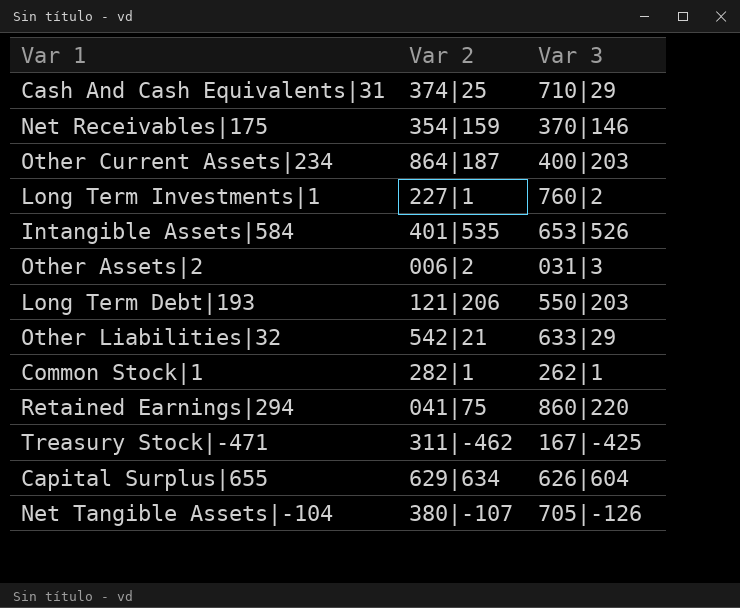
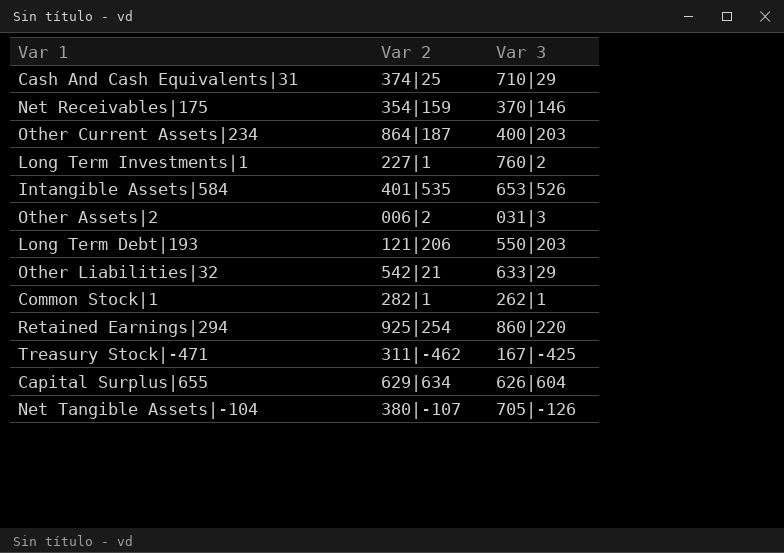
Retained Earnings|294 | Var 2: 041|75 -> 925|254

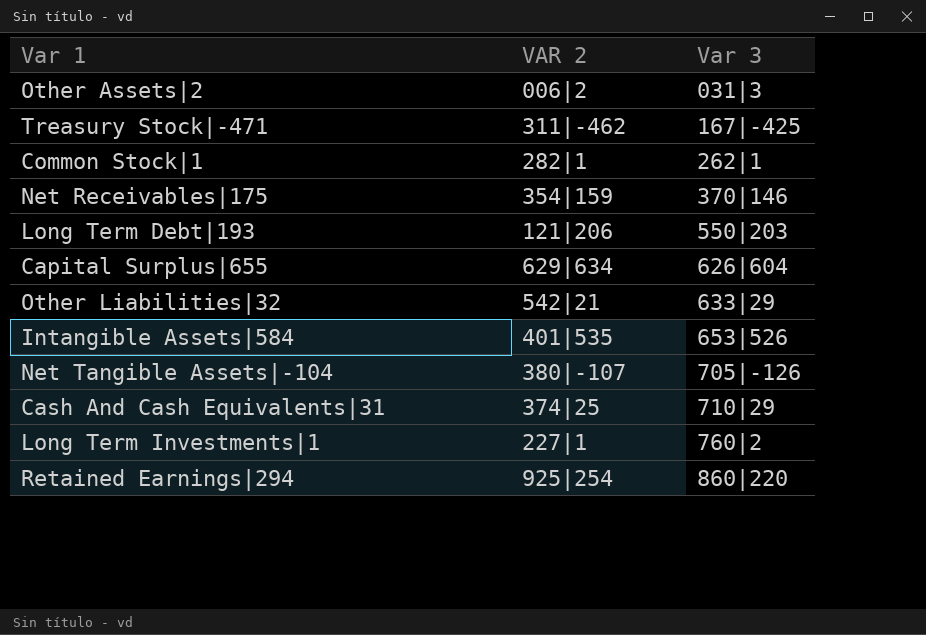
row order: none -> Var 3 ascending
column name: Var 2 -> VAR 2
row Other Current Assets|234: 864|187 | 400|203 -> none

